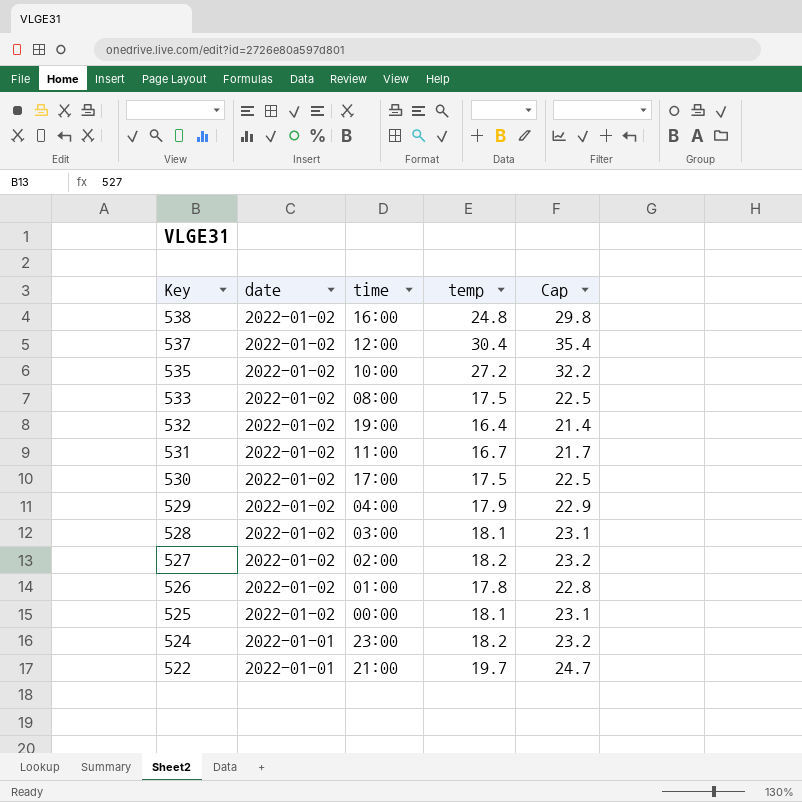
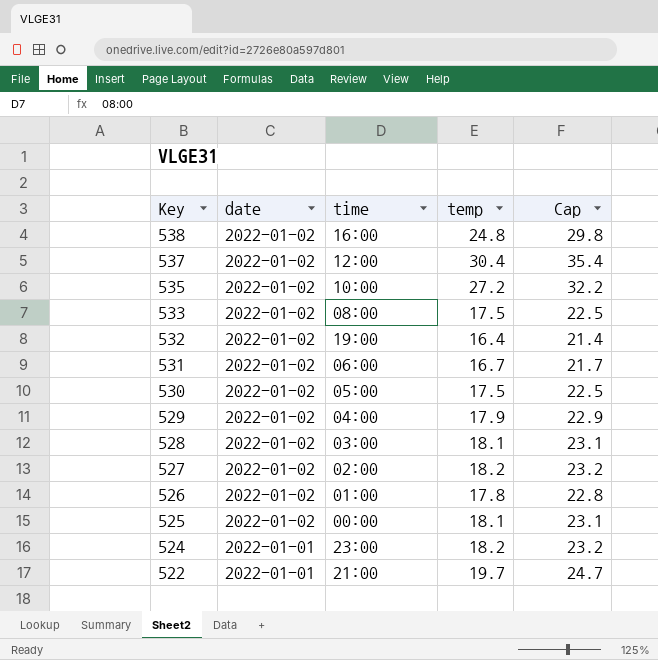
531 | time: 11:00 -> 06:00
530 | time: 17:00 -> 05:00

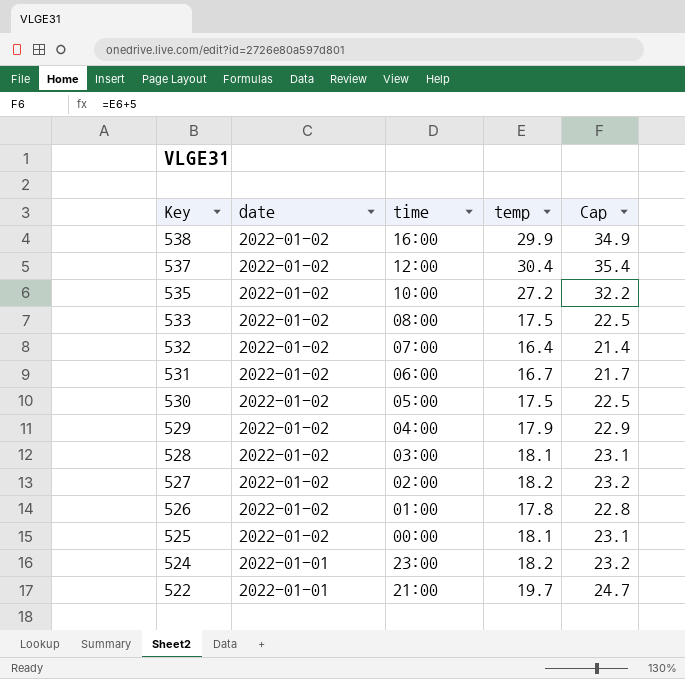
538 | temp: 24.8 -> 29.9
538 | Cap: 29.8 -> 34.9
532 | time: 19:00 -> 07:00

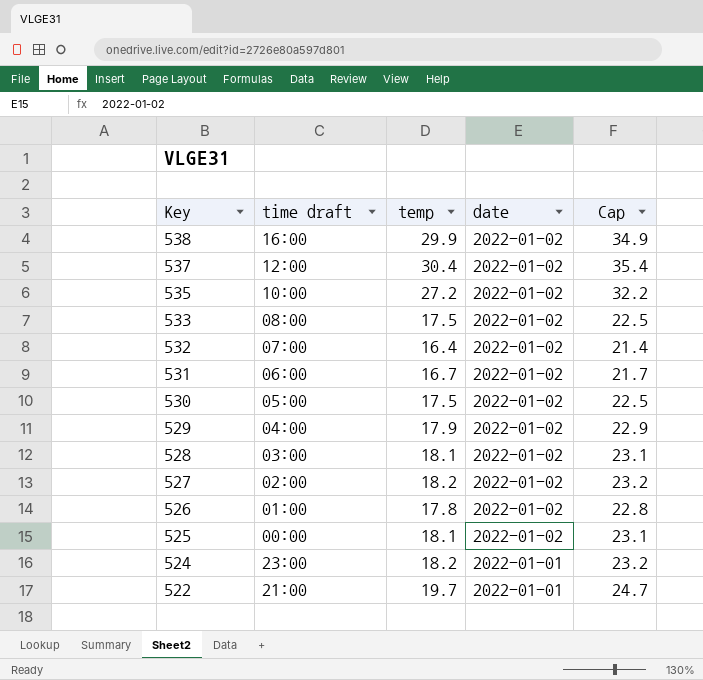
column name: time -> time draft
column date | position: 2 -> 4

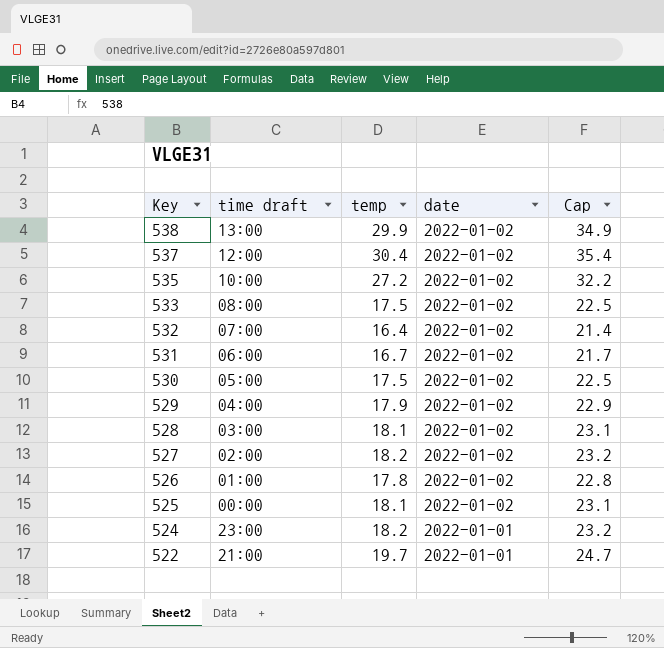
538 | time draft: 16:00 -> 13:00

